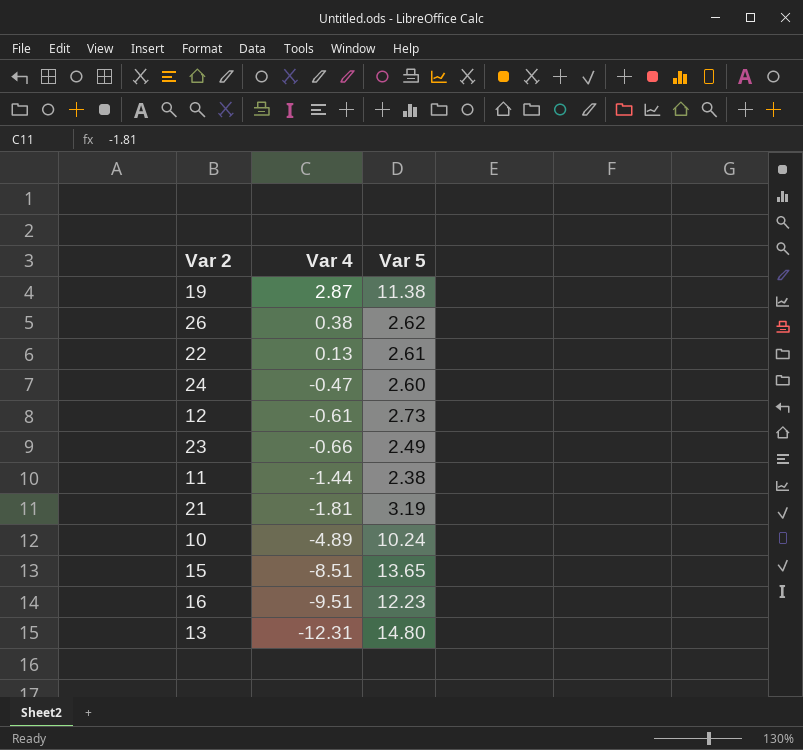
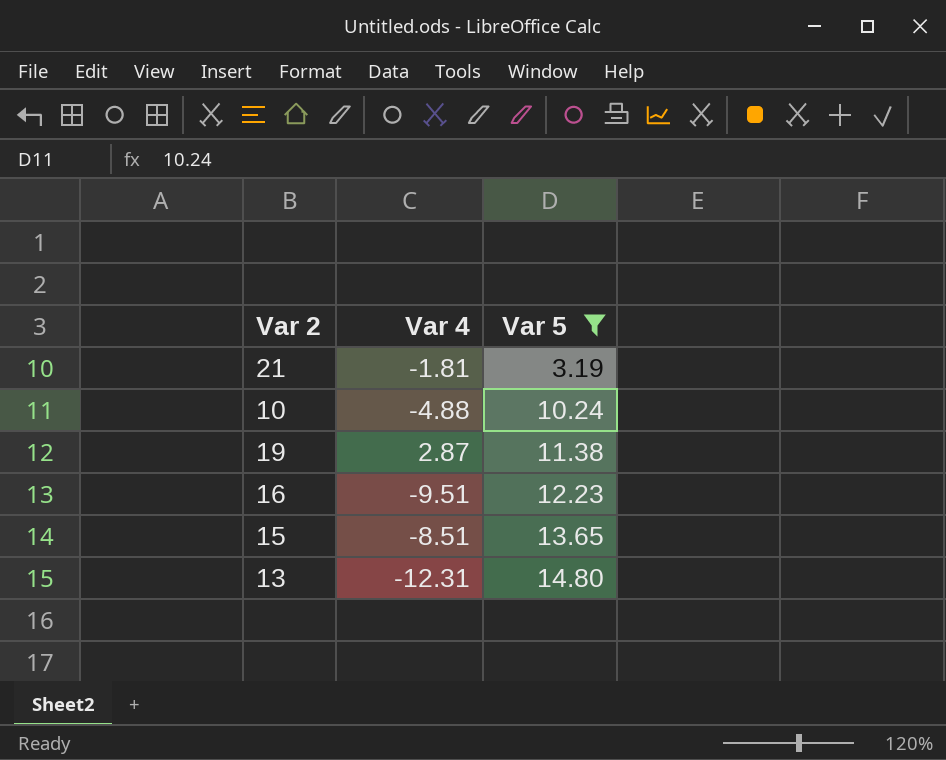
filter: none -> Var 5 >= 3.19
row order: Var 4 descending -> Var 5 ascending
10 | Var 4: -4.89 -> -4.88

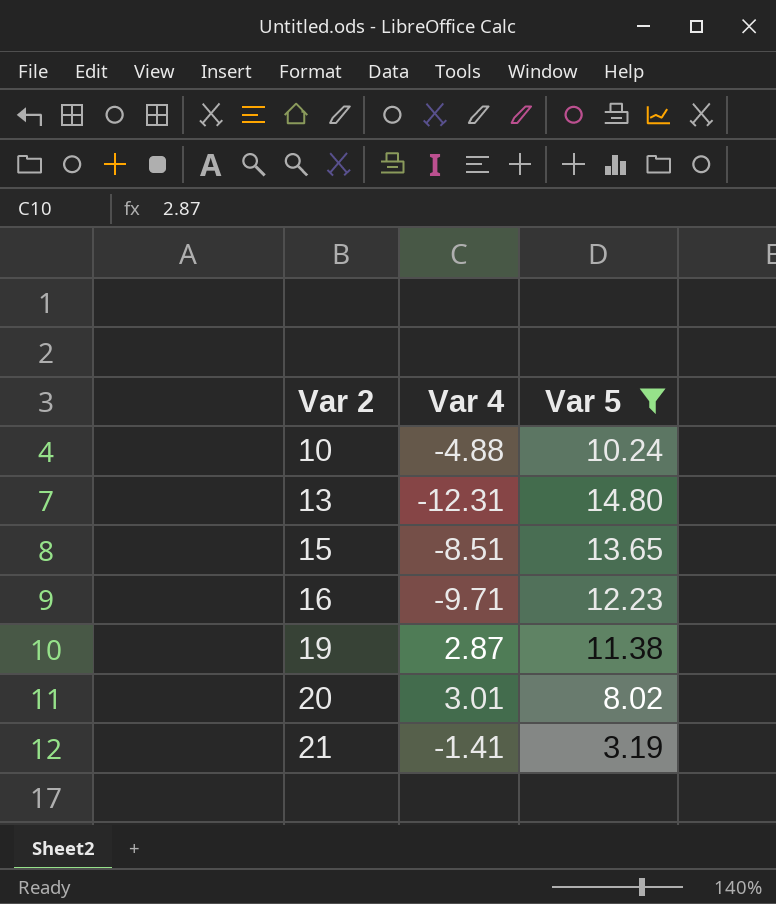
row order: Var 5 ascending -> Var 2 ascending
16 | Var 4: -9.51 -> -9.71
row 20: none -> 3.01 | 8.02
21 | Var 4: -1.81 -> -1.41

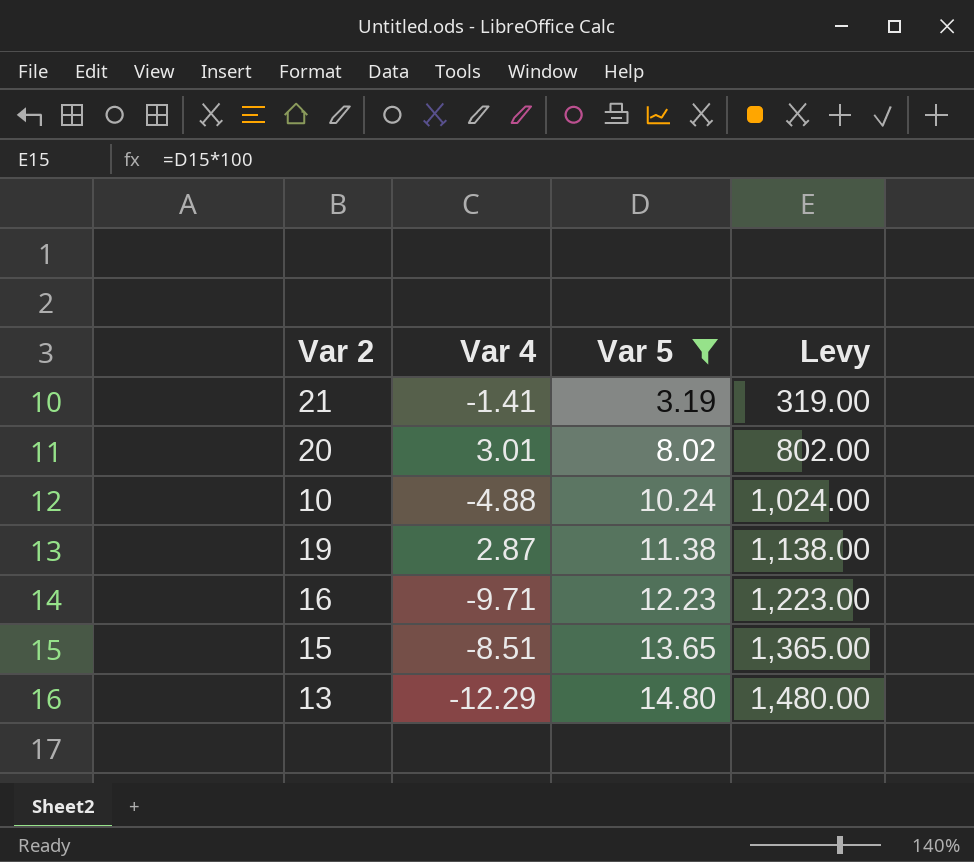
row order: Var 2 ascending -> Var 5 ascending
column Levy | formula: none -> [Var 5] * 100
13 | Var 4: -12.31 -> -12.29

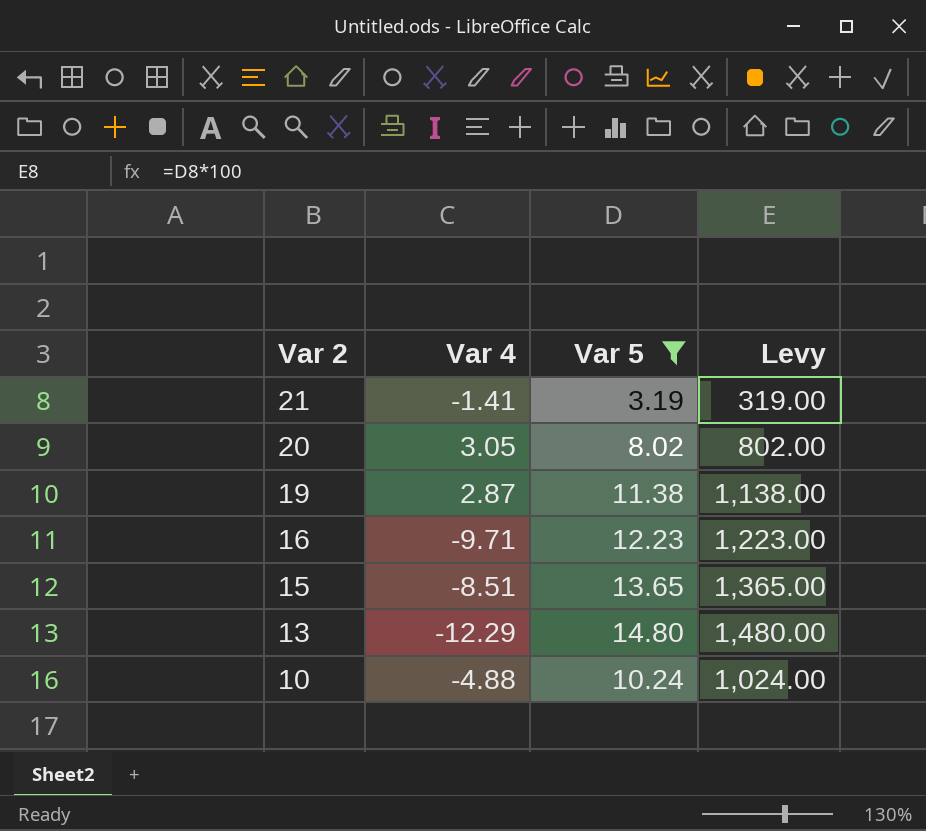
row order: Var 5 ascending -> Var 2 descending
20 | Var 4: 3.01 -> 3.05

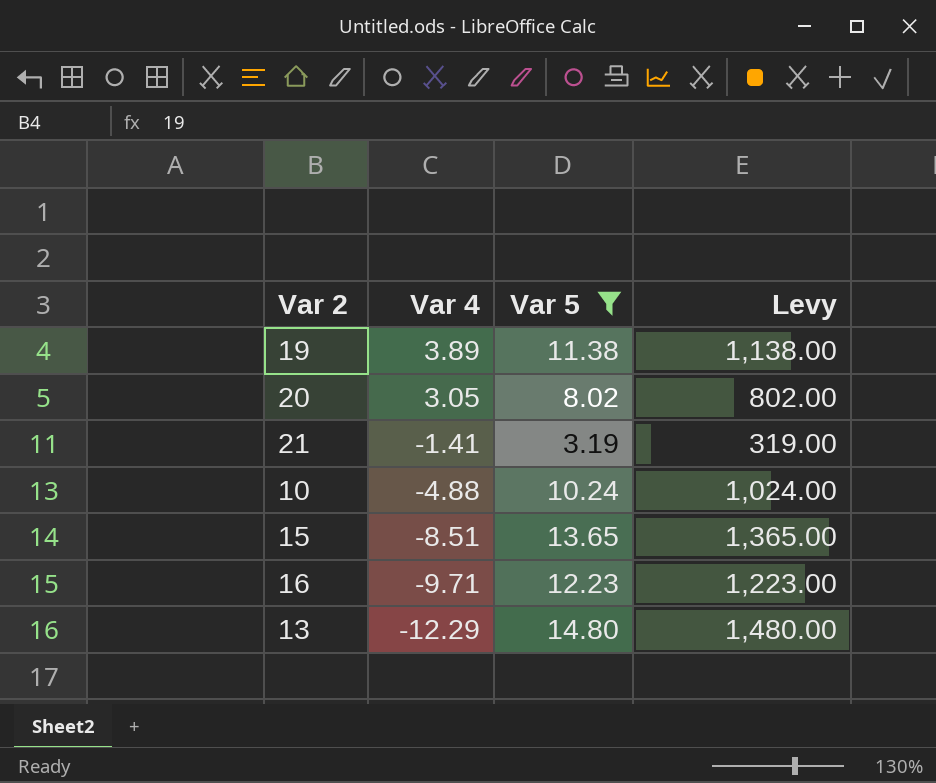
row order: Var 2 descending -> Var 4 descending
19 | Var 4: 2.87 -> 3.89

